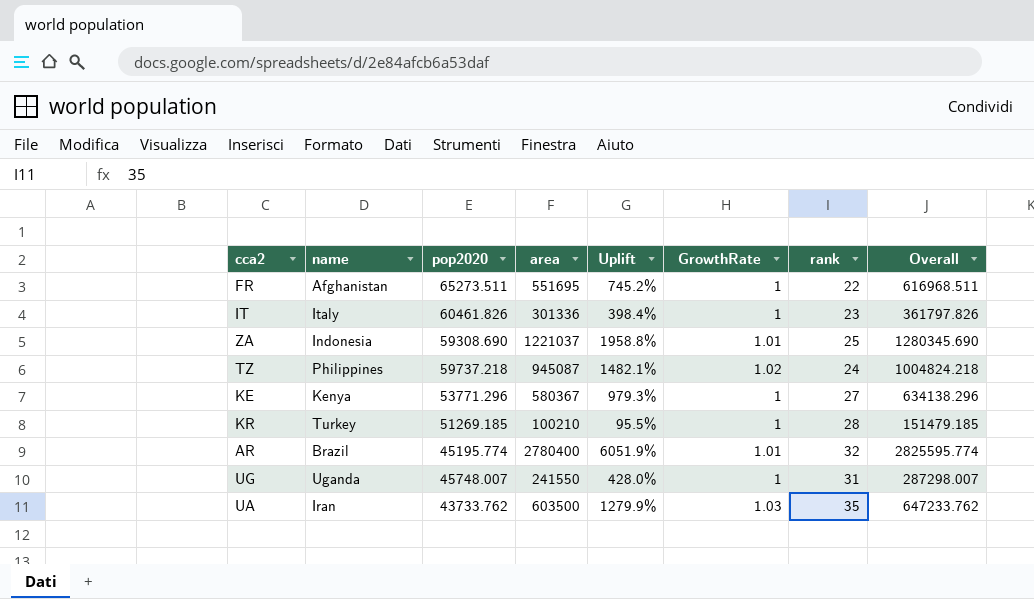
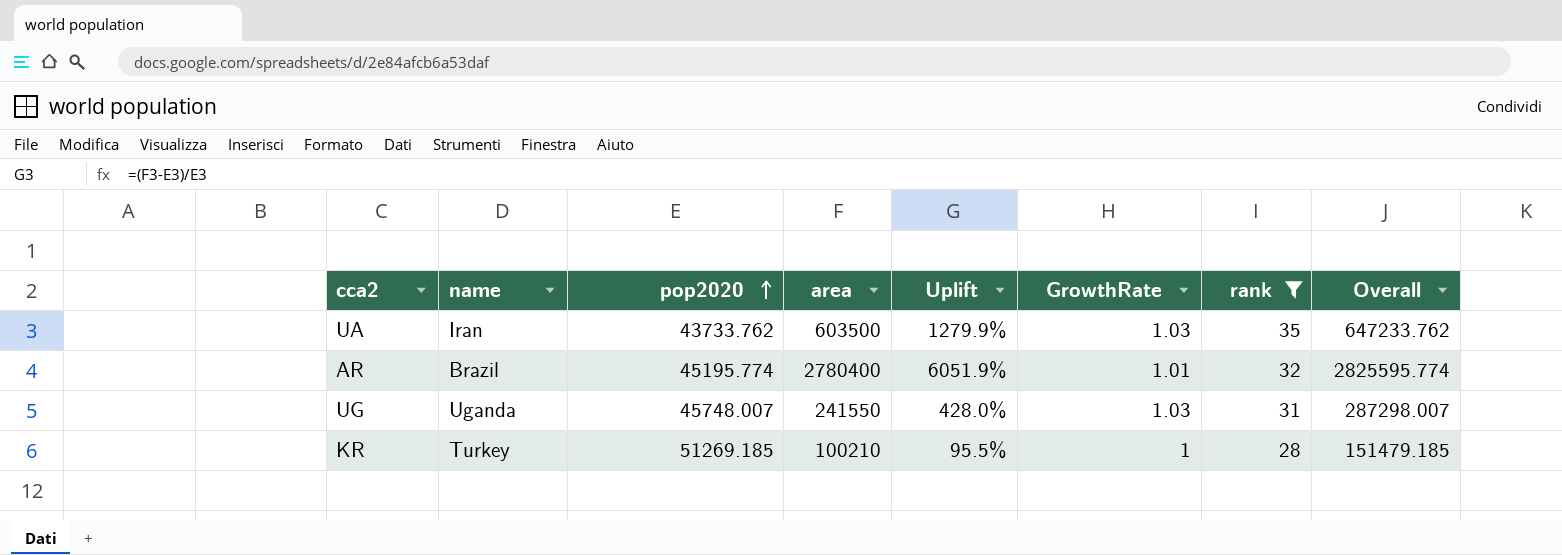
filter: none -> rank >= 28
row order: none -> pop2020 ascending
UG | GrowthRate: 1 -> 1.03

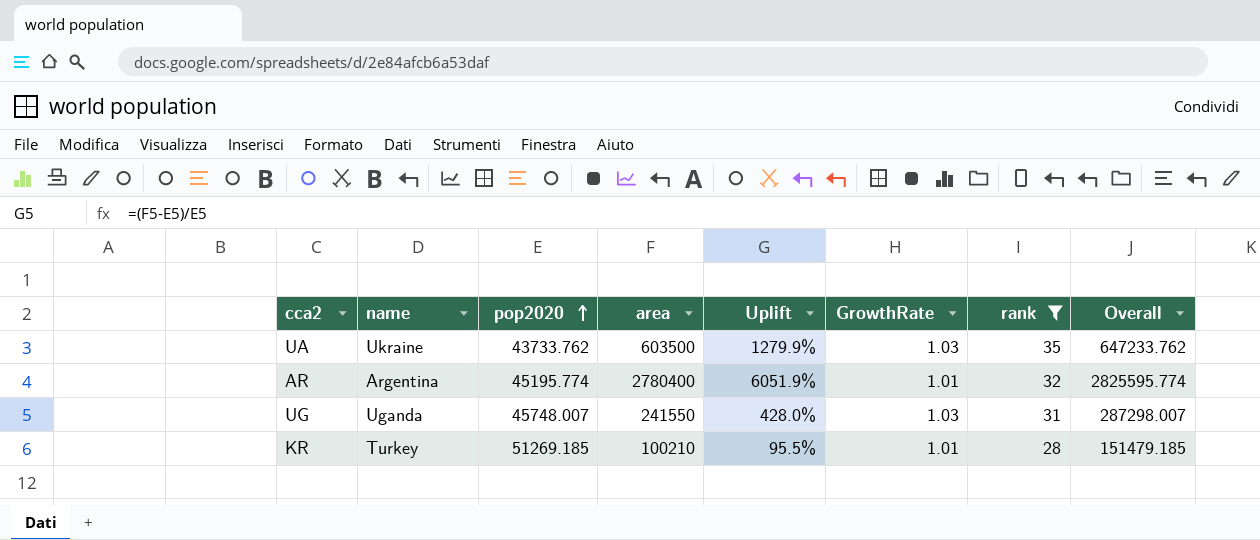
UA | name: Iran -> Ukraine
AR | name: Brazil -> Argentina
KR | GrowthRate: 1 -> 1.01

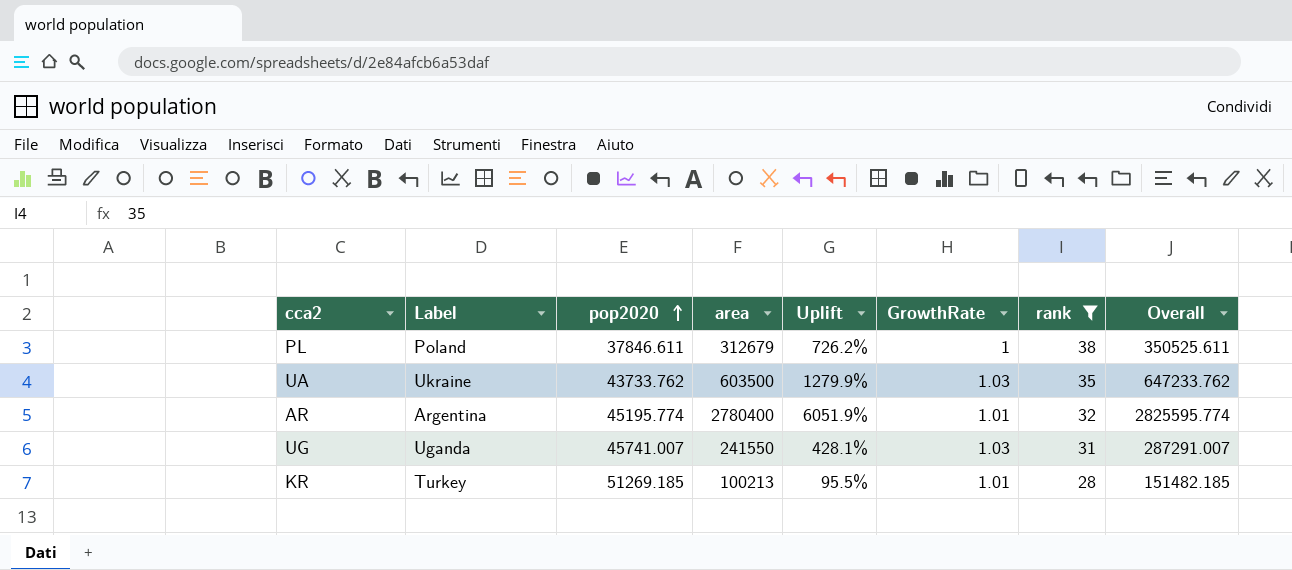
column name: name -> Label
row PL: none -> Poland | 37846.611 | 312679 | 726.2% | 1 | 38 | 350525.611
UG | pop2020: 45748.007 -> 45741.007
UG | Uplift: 428.0% -> 428.1%
UG | Overall: 287298.007 -> 287291.007
KR | area: 100210 -> 100213
KR | Overall: 151479.185 -> 151482.185

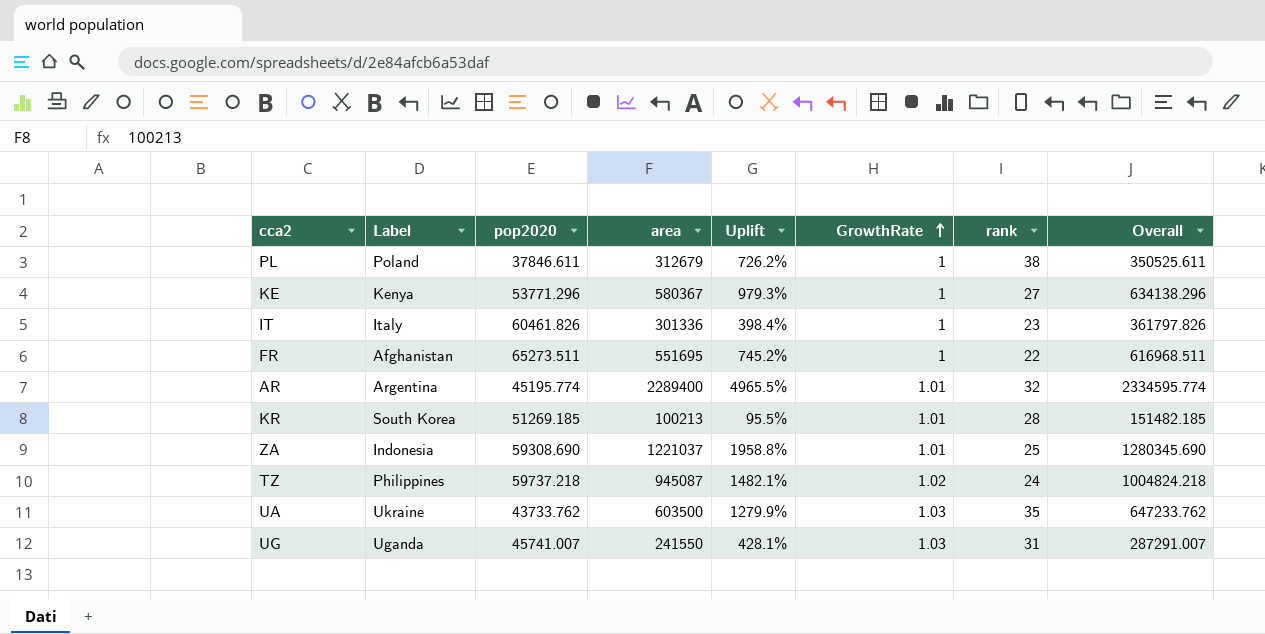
filter: rank >= 28 -> none
row order: pop2020 ascending -> GrowthRate ascending
AR | area: 2780400 -> 2289400
AR | Uplift: 6051.9% -> 4965.5%
AR | Overall: 2825595.774 -> 2334595.774
KR | Label: Turkey -> South Korea

